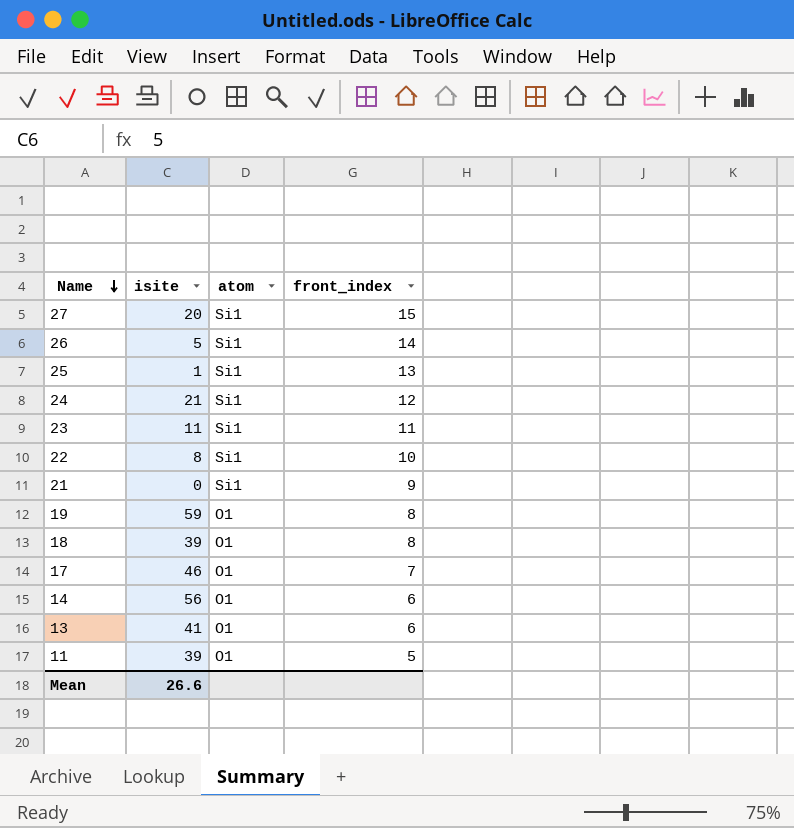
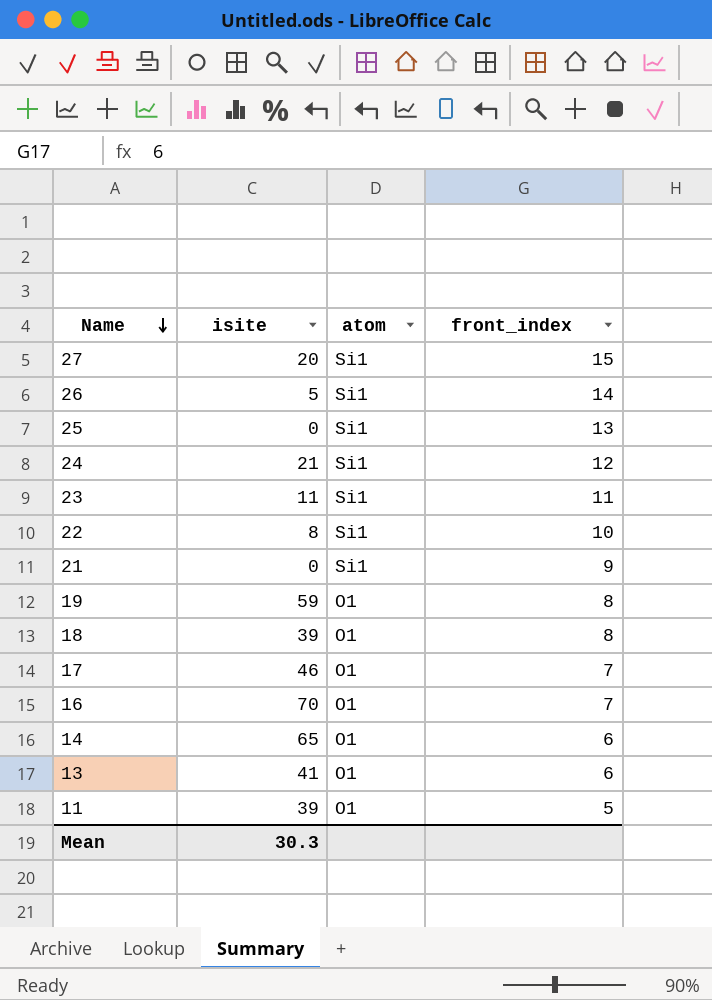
25 | isite: 1 -> 0
row 16: none -> 70 | O1 | 7
14 | isite: 56 -> 65
Mean | isite: 26.6 -> 30.3

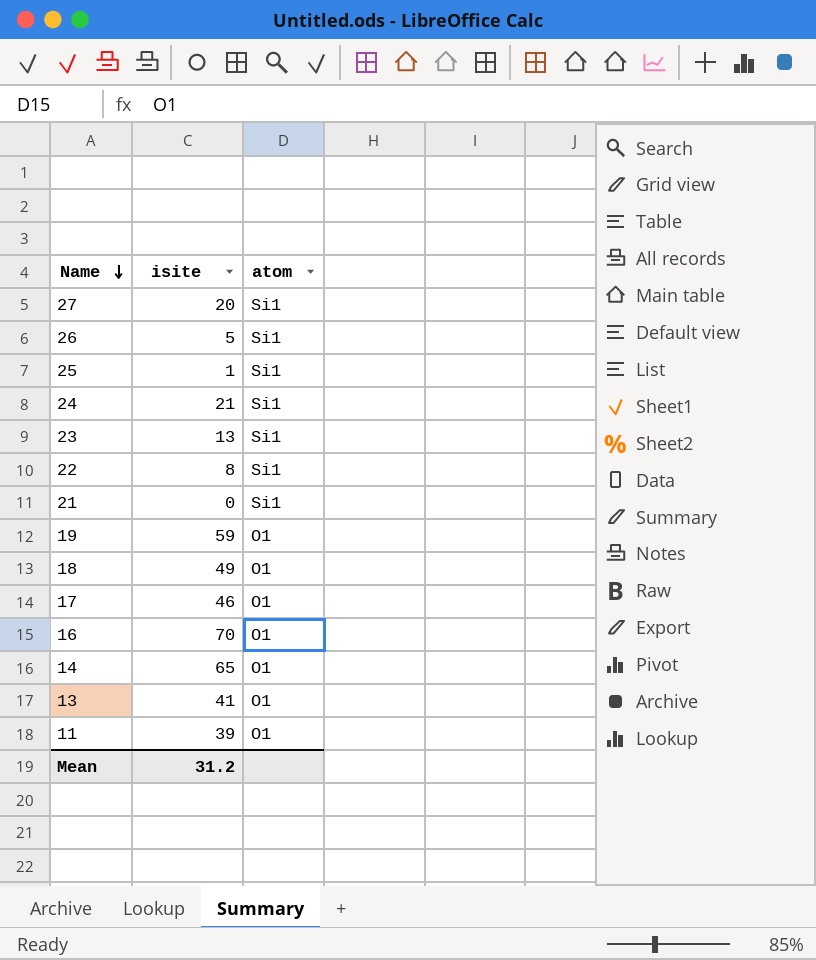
column front_index | position: 4 -> none
25 | isite: 0 -> 1
23 | isite: 11 -> 13
18 | isite: 39 -> 49
Mean | isite: 30.3 -> 31.2

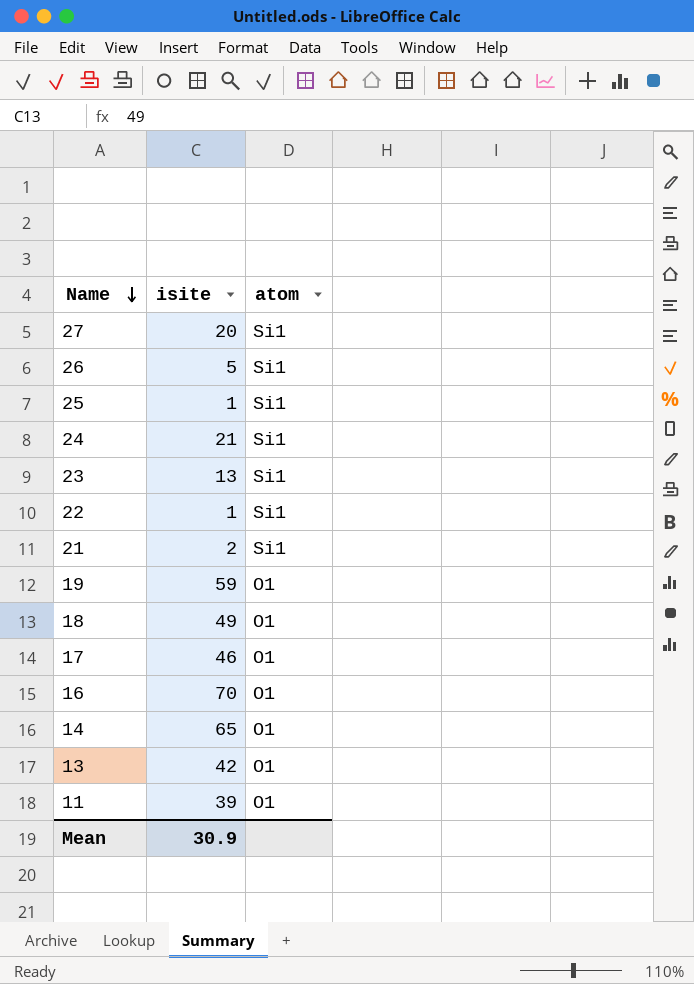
22 | isite: 8 -> 1
21 | isite: 0 -> 2
13 | isite: 41 -> 42
Mean | isite: 31.2 -> 30.9

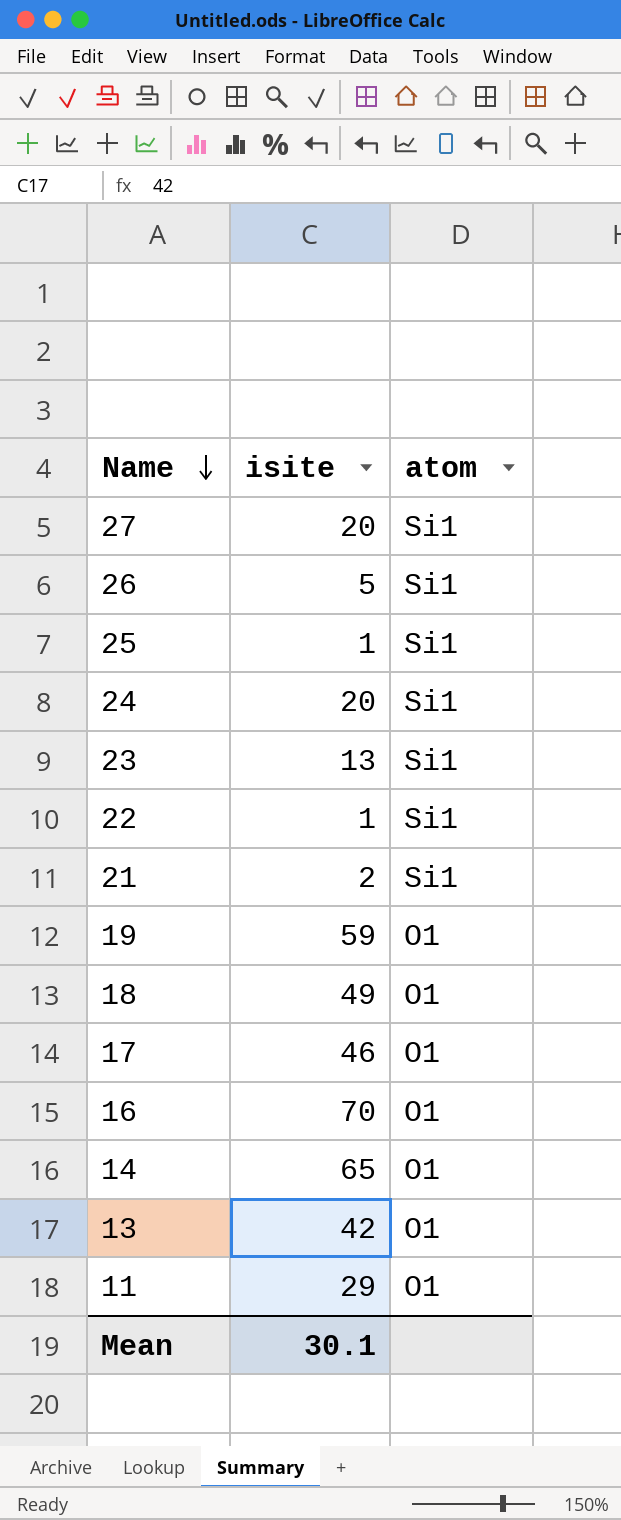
24 | isite: 21 -> 20
11 | isite: 39 -> 29
Mean | isite: 30.9 -> 30.1

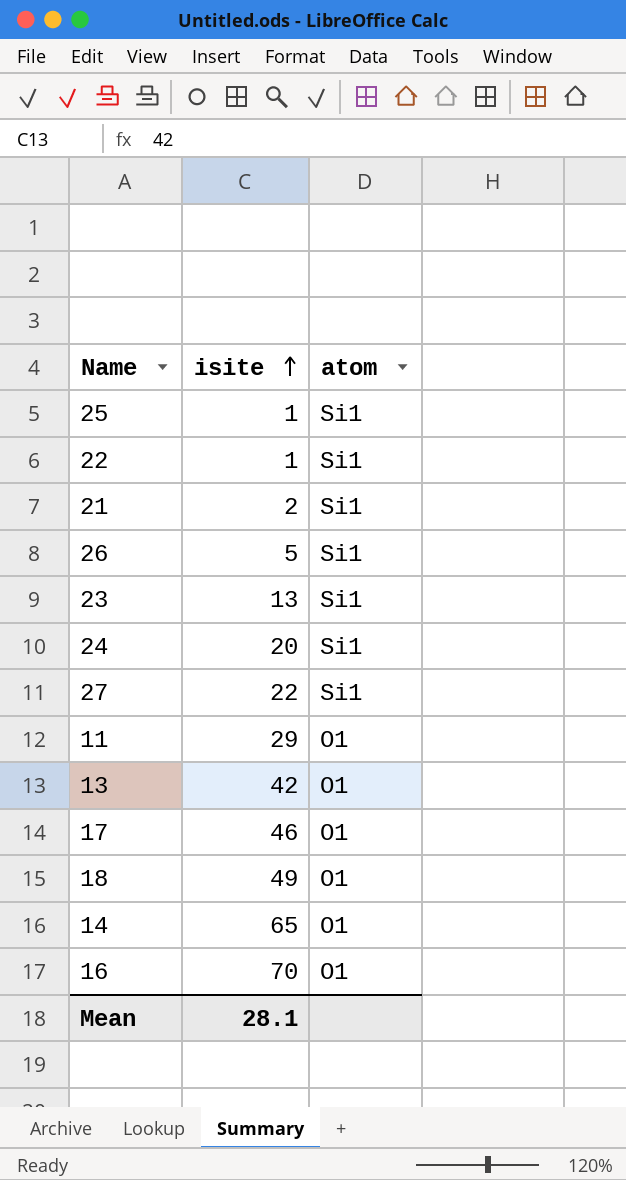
row order: Name descending -> isite ascending
row 19: 59 | O1 -> none
27 | isite: 20 -> 22
Mean | isite: 30.1 -> 28.1

